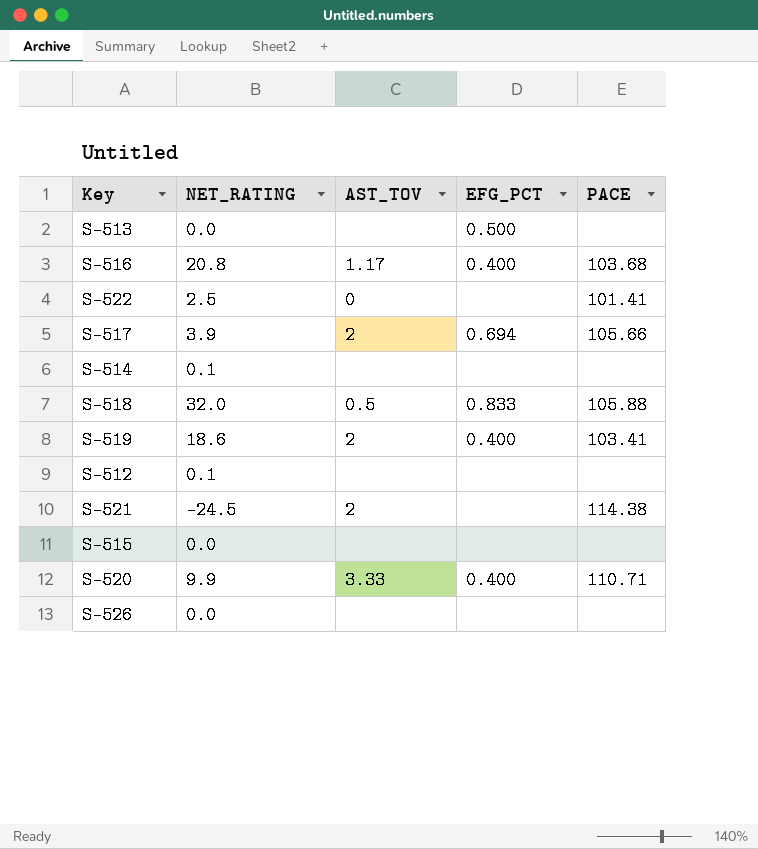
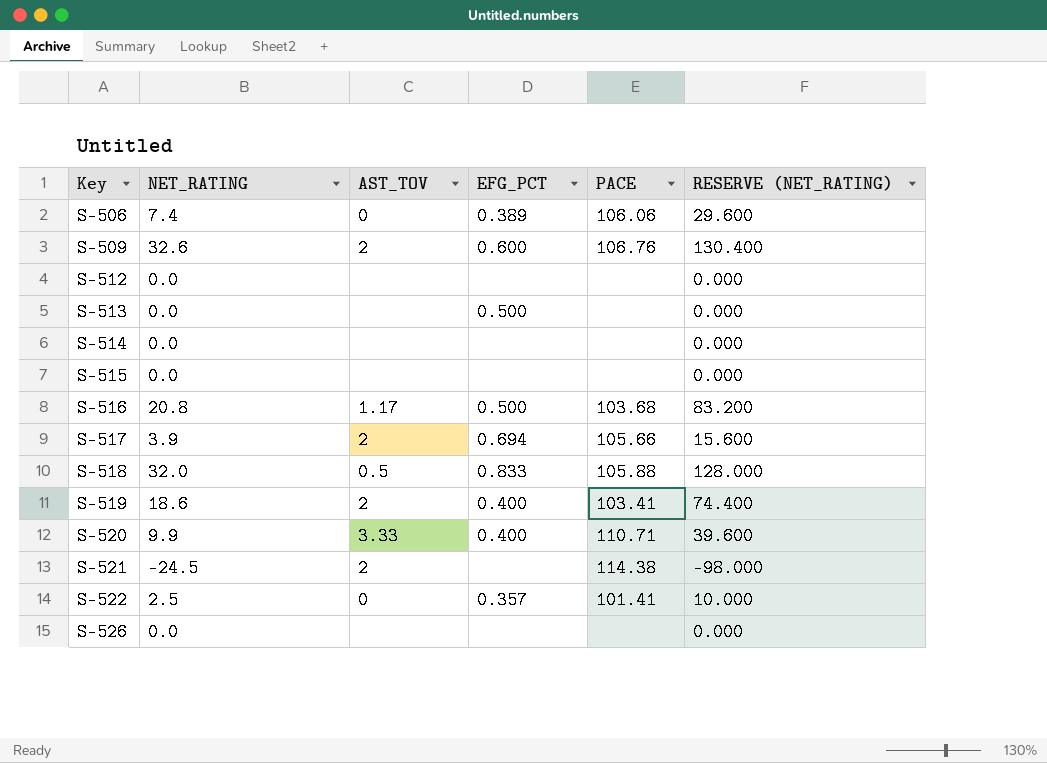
row order: none -> Key ascending
column RESERVE (NET_RATING) | formula: none -> [NET_RATING] * 4
row S-506: none -> 7.4 | 0 | 0.389 | 106.06 | 29.600
row S-509: none -> 32.6 | 2 | 0.600 | 106.76 | 130.400
S-512 | NET_RATING: 0.1 -> 0.0
S-514 | NET_RATING: 0.1 -> 0.0
S-516 | EFG_PCT: 0.400 -> 0.500
S-522 | EFG_PCT: none -> 0.357

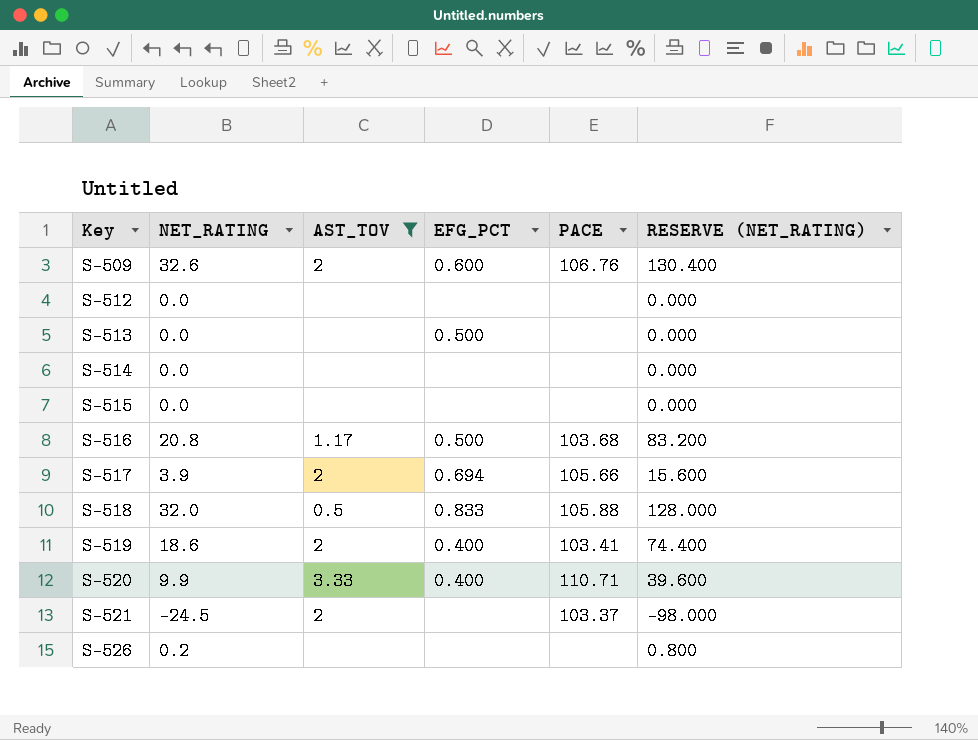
filter: none -> AST_TOV != 0
S-521 | PACE: 114.38 -> 103.37
S-526 | NET_RATING: 0.0 -> 0.2
S-526 | RESERVE (NET_RATING): 0.000 -> 0.800

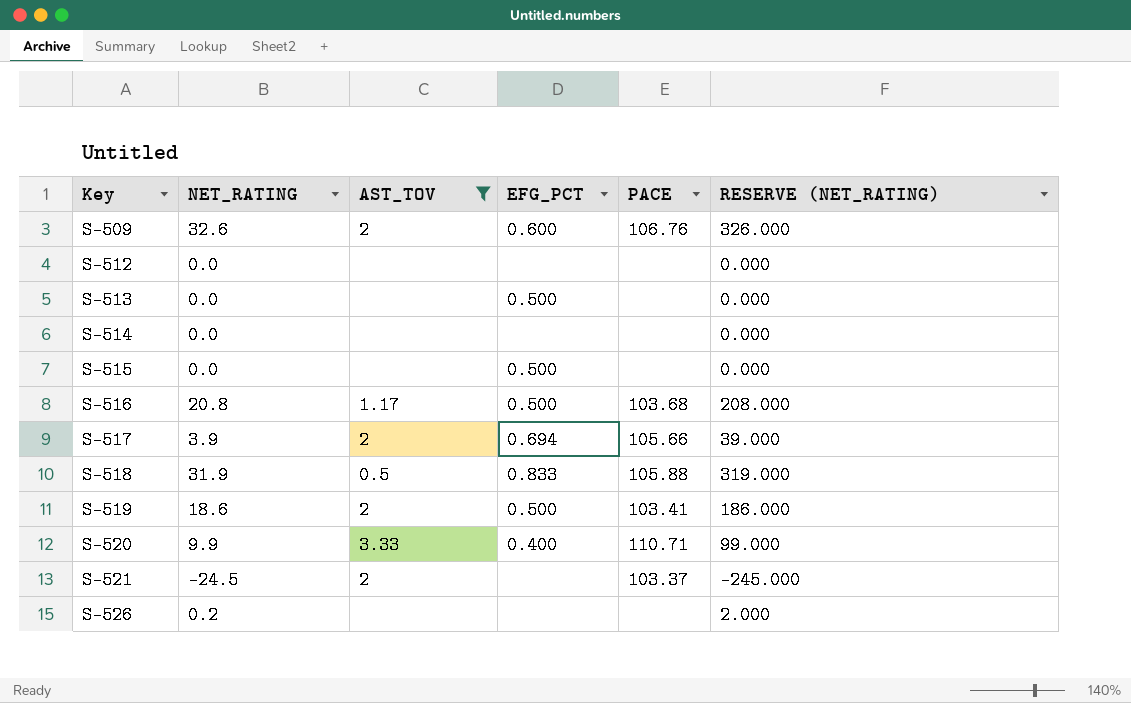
column RESERVE (NET_RATING) | formula: [NET_RATING] * 4 -> [NET_RATING] * 10
S-515 | EFG_PCT: none -> 0.500
S-518 | NET_RATING: 32.0 -> 31.9
S-519 | EFG_PCT: 0.400 -> 0.500

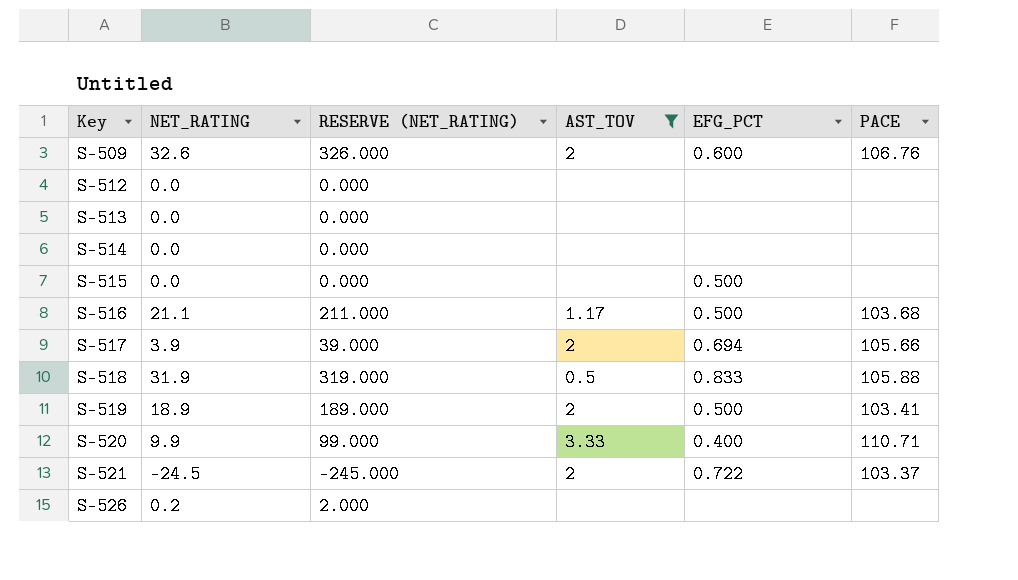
column RESERVE (NET_RATING) | position: 6 -> 3
S-513 | EFG_PCT: 0.500 -> none
S-516 | NET_RATING: 20.8 -> 21.1
S-516 | RESERVE (NET_RATING): 208.000 -> 211.000
S-519 | NET_RATING: 18.6 -> 18.9
S-519 | RESERVE (NET_RATING): 186.000 -> 189.000
S-521 | EFG_PCT: none -> 0.722

